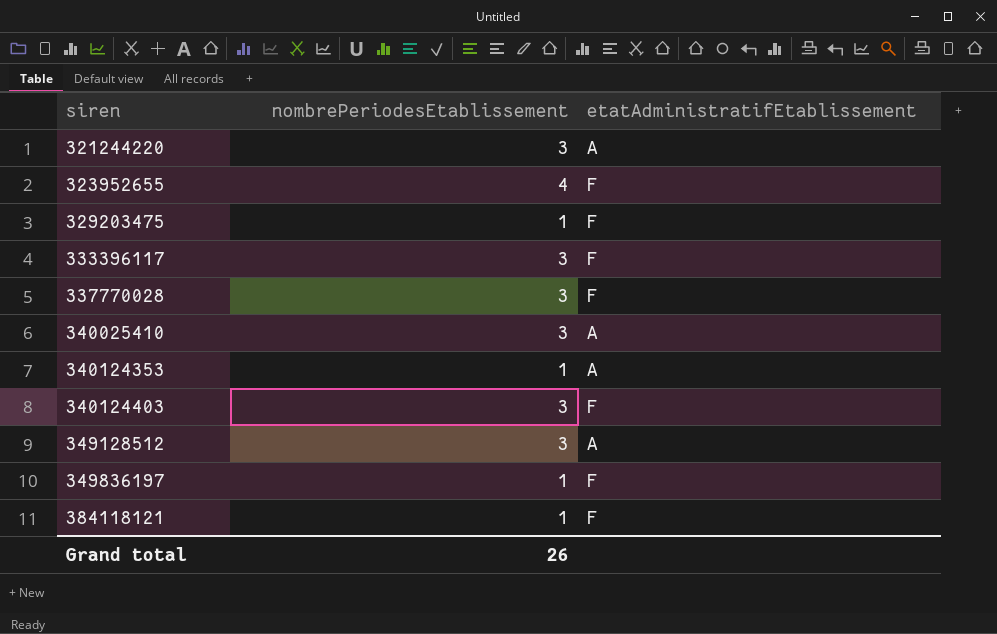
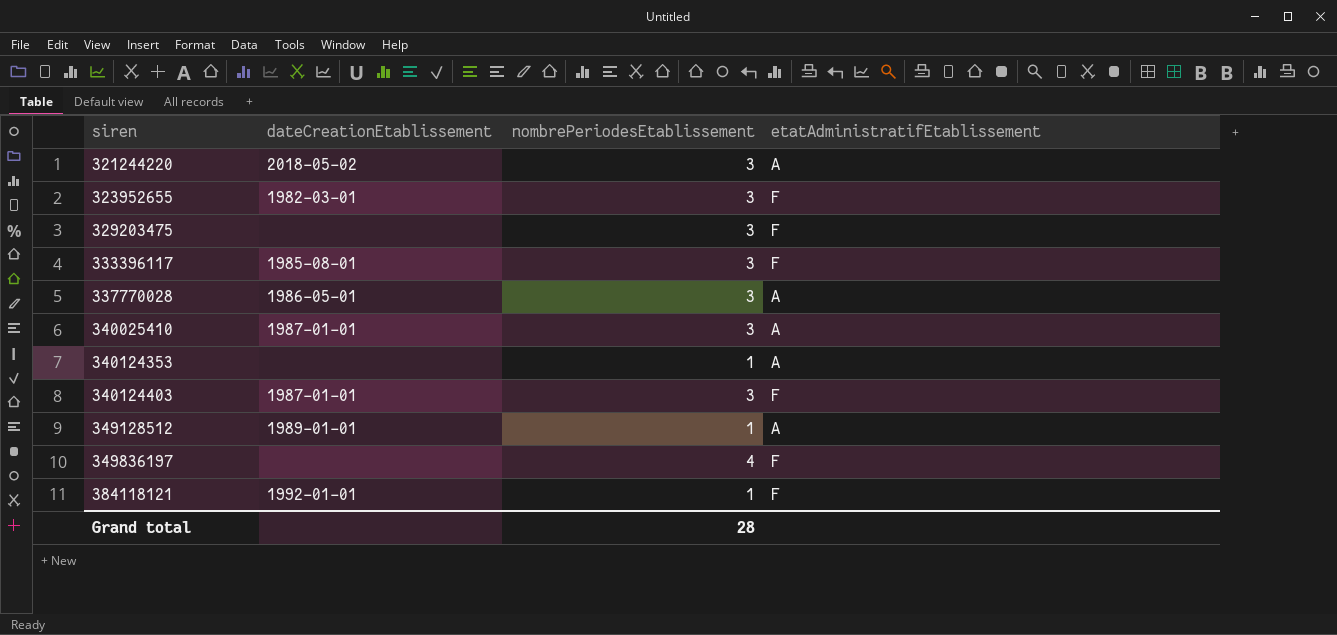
column dateCreationEtablissement | position: none -> 2
323952655 | nombrePeriodesEtablissement: 4 -> 3
329203475 | nombrePeriodesEtablissement: 1 -> 3
337770028 | etatAdministratifEtablissement: F -> A
349128512 | nombrePeriodesEtablissement: 3 -> 1
349836197 | nombrePeriodesEtablissement: 1 -> 4
Grand total | nombrePeriodesEtablissement: 26 -> 28

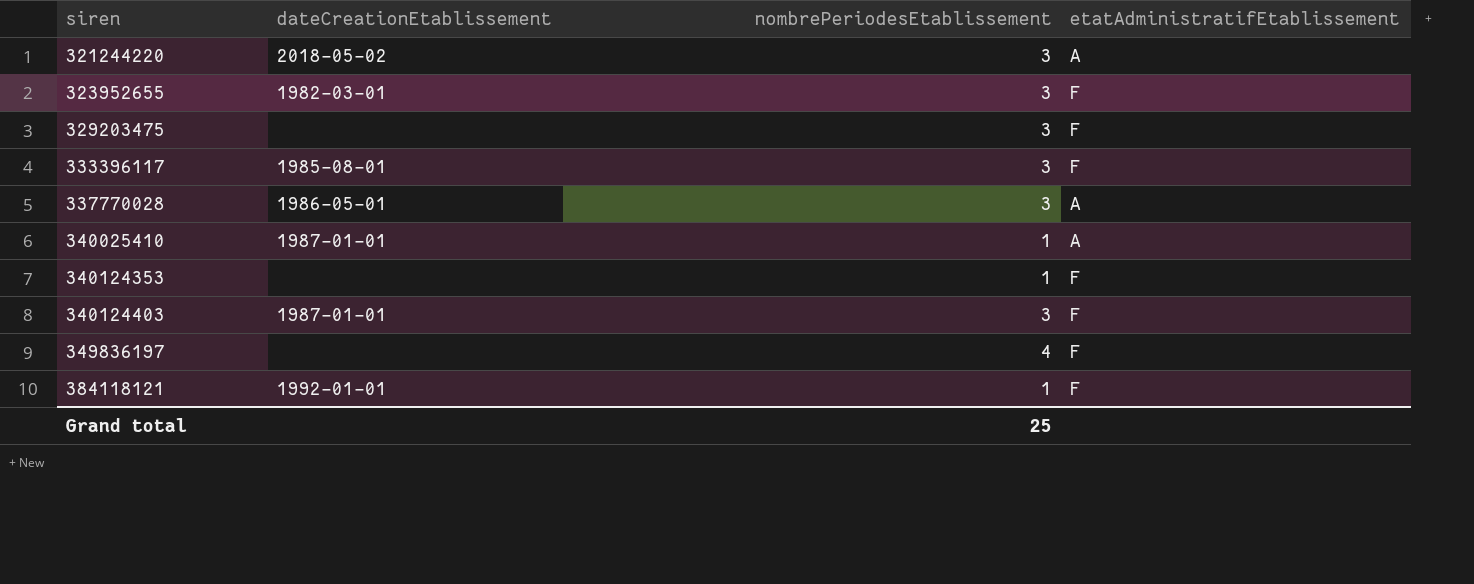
row 349128512: 1989-01-01 | 1 | A -> none
340025410 | nombrePeriodesEtablissement: 3 -> 1
340124353 | etatAdministratifEtablissement: A -> F
Grand total | nombrePeriodesEtablissement: 28 -> 25

